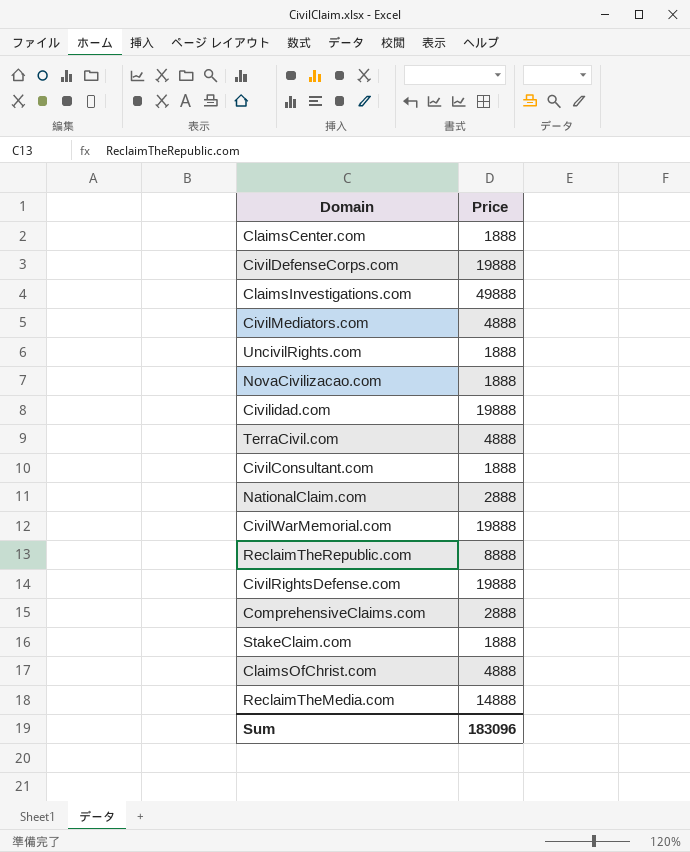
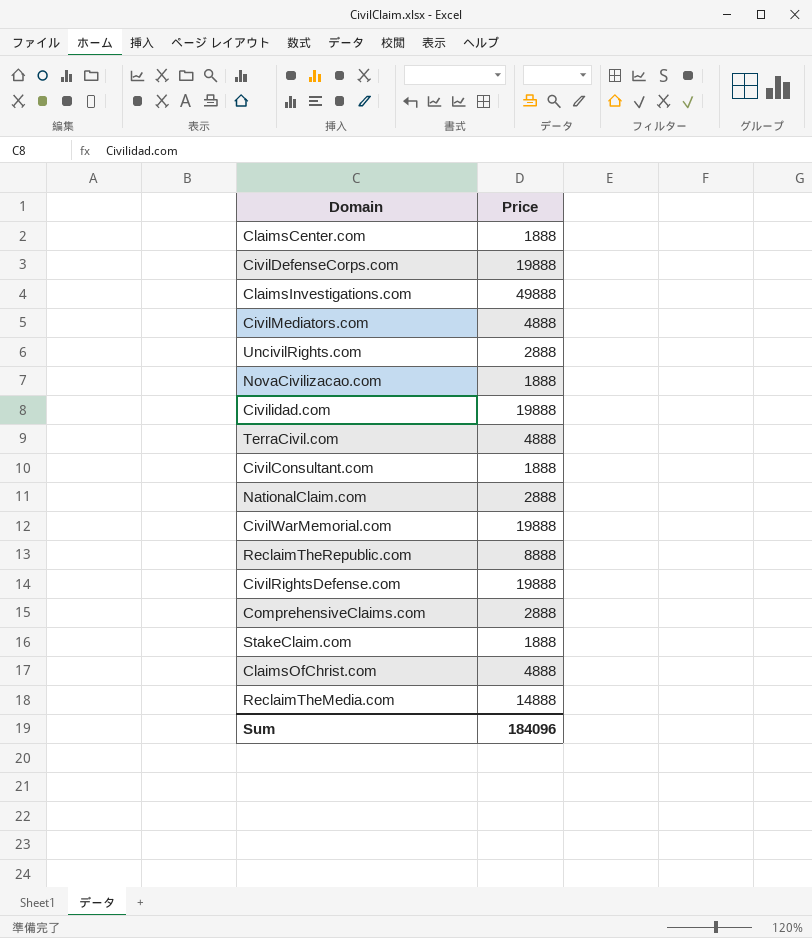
UncivilRights.com | Price: 1888 -> 2888
Sum | Price: 183096 -> 184096

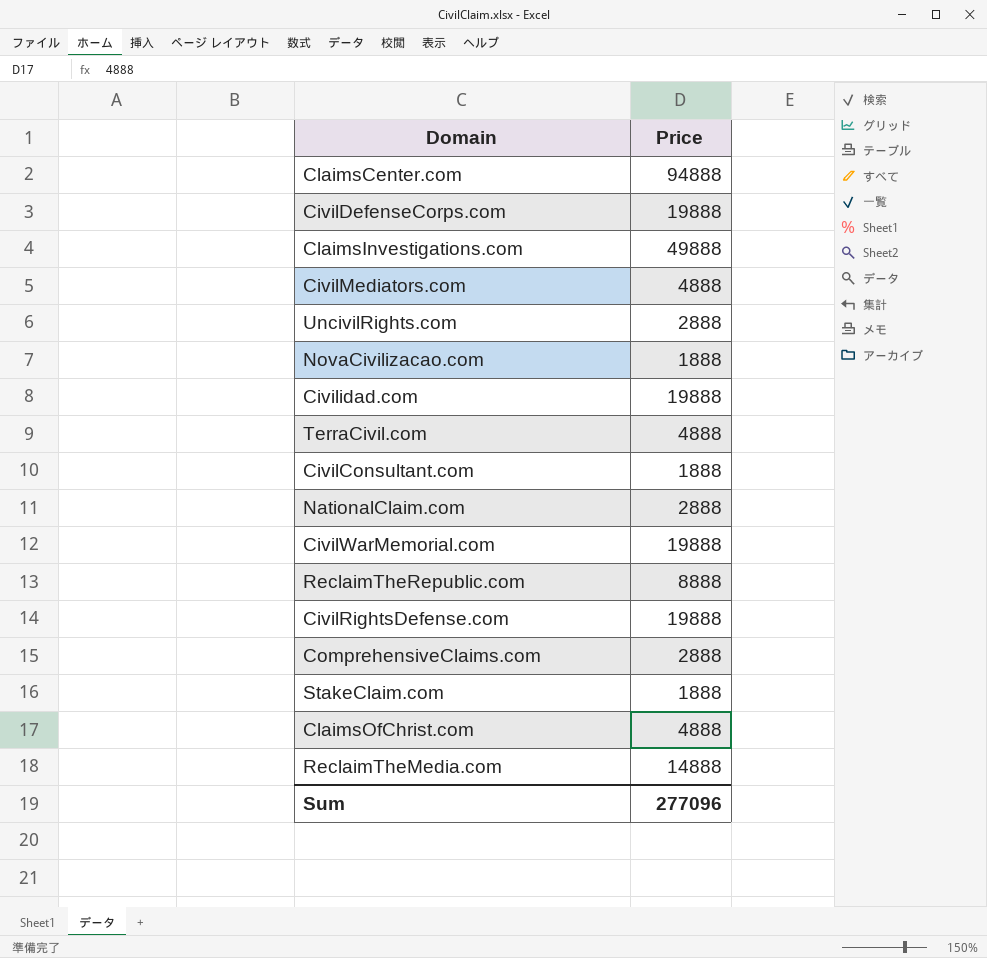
ClaimsCenter.com | Price: 1888 -> 94888
Sum | Price: 184096 -> 277096

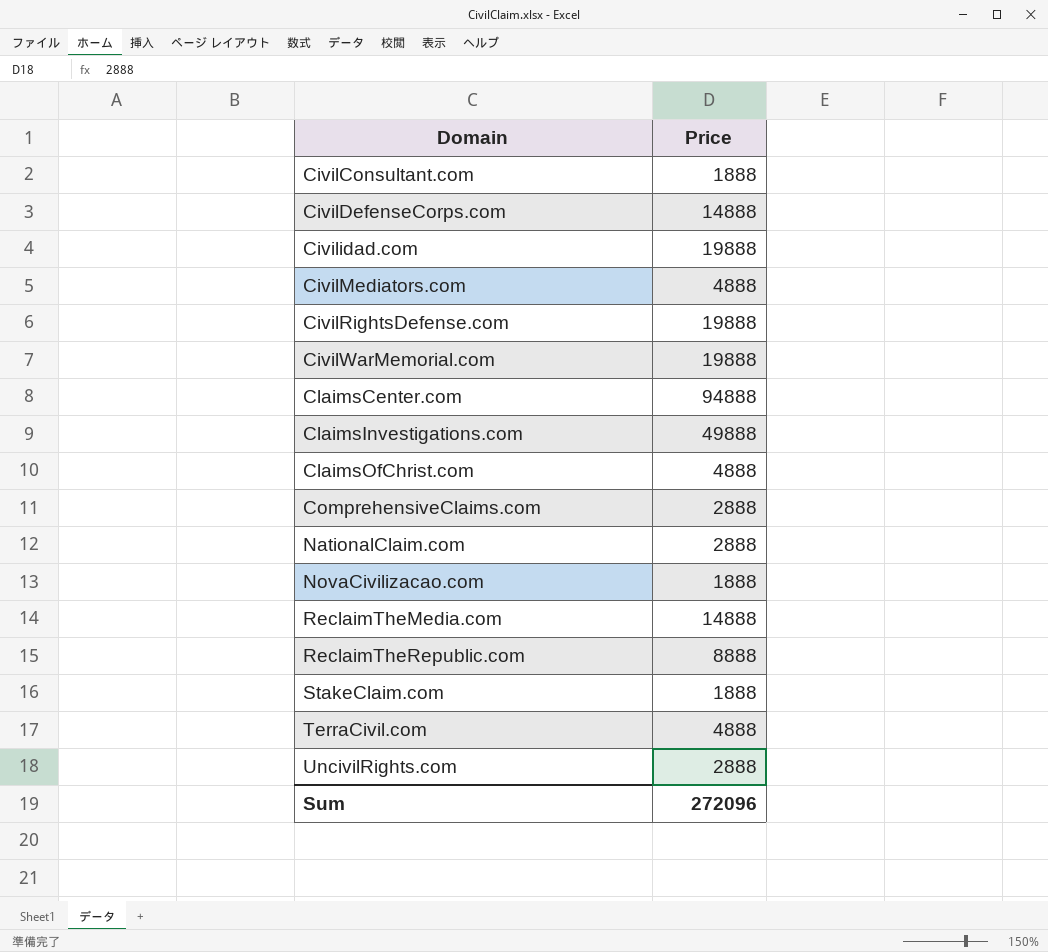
row order: none -> Domain ascending
CivilDefenseCorps.com | Price: 19888 -> 14888
Sum | Price: 277096 -> 272096

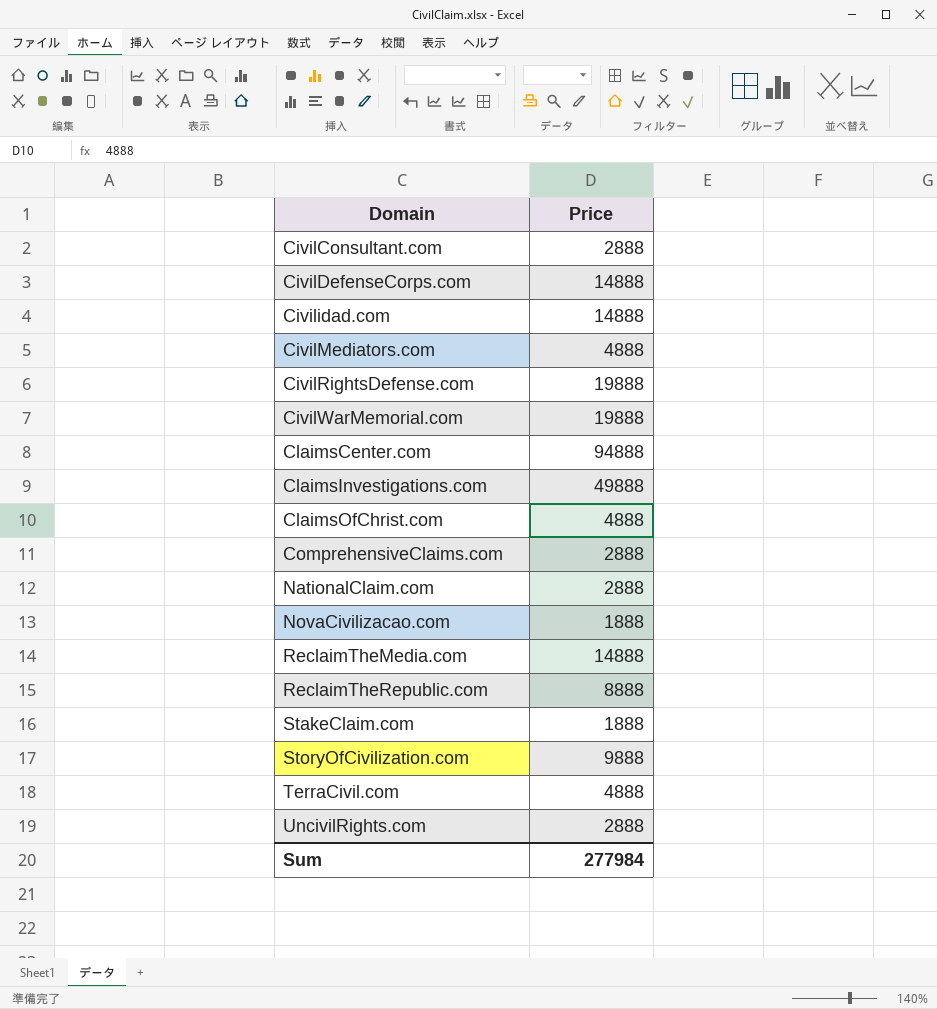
CivilConsultant.com | Price: 1888 -> 2888
Civilidad.com | Price: 19888 -> 14888
row StoryOfCivilization.com: none -> 9888
Sum | Price: 272096 -> 277984

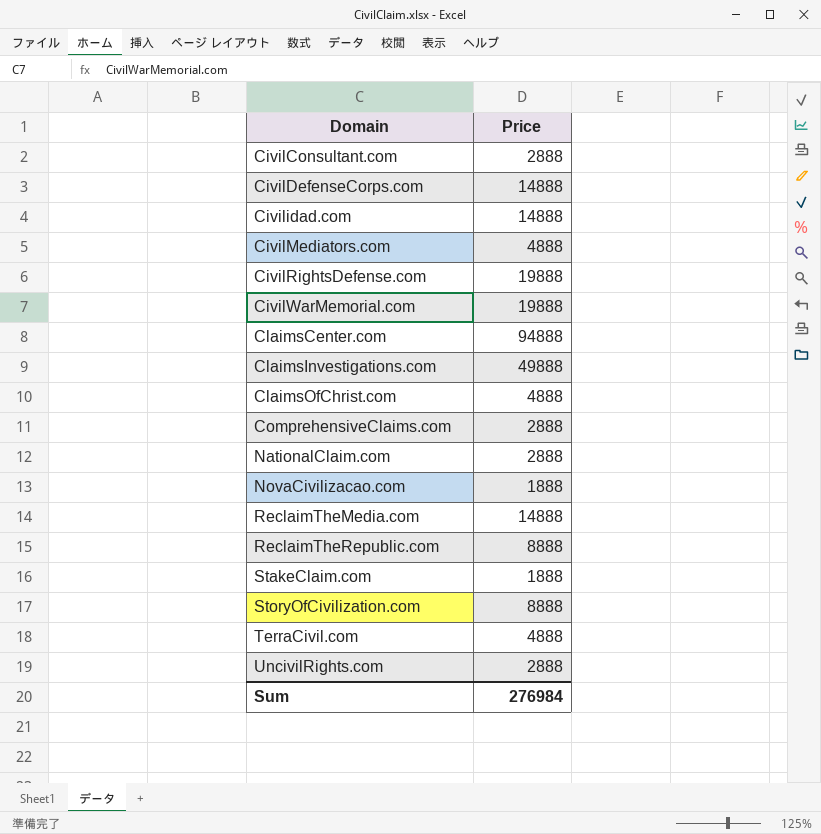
StoryOfCivilization.com | Price: 9888 -> 8888
Sum | Price: 277984 -> 276984

